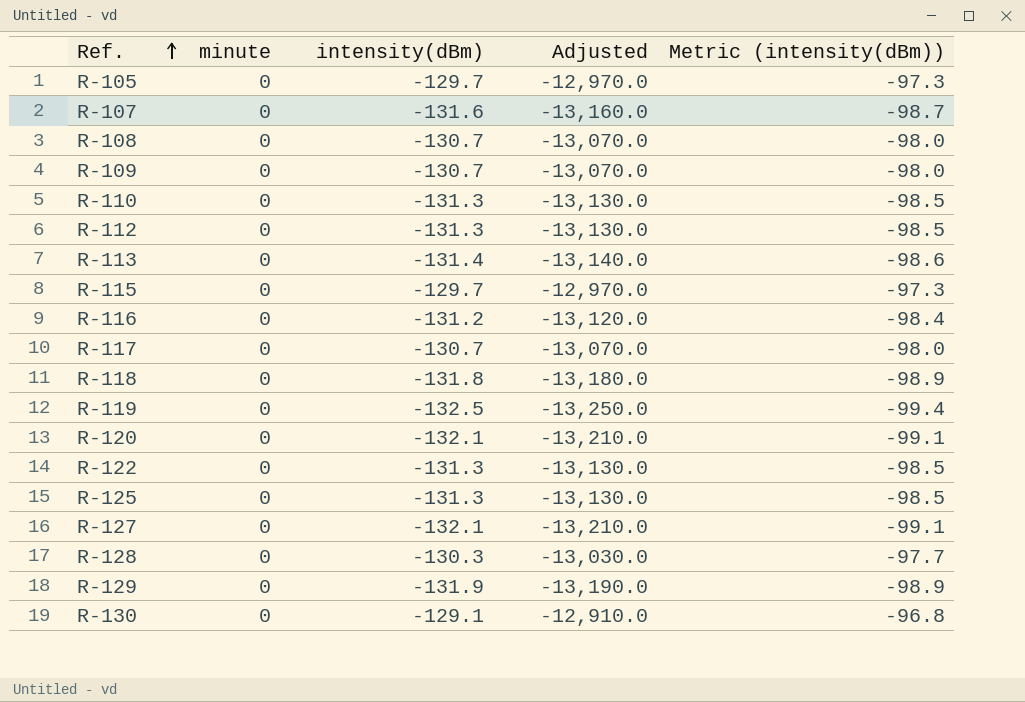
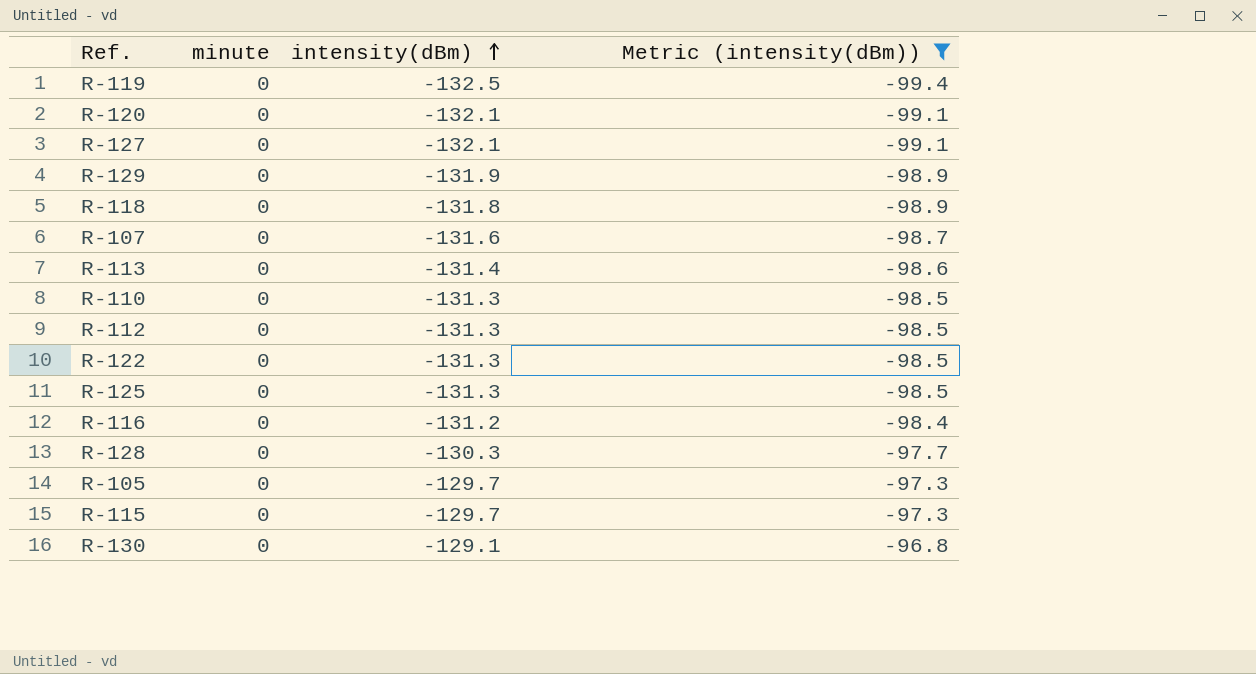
filter: none -> Metric (intensity(dBm)) != -98.0
row order: Ref. ascending -> intensity(dBm) ascending
column Adjusted | formula: [intensity(dBm)] * 100 -> none

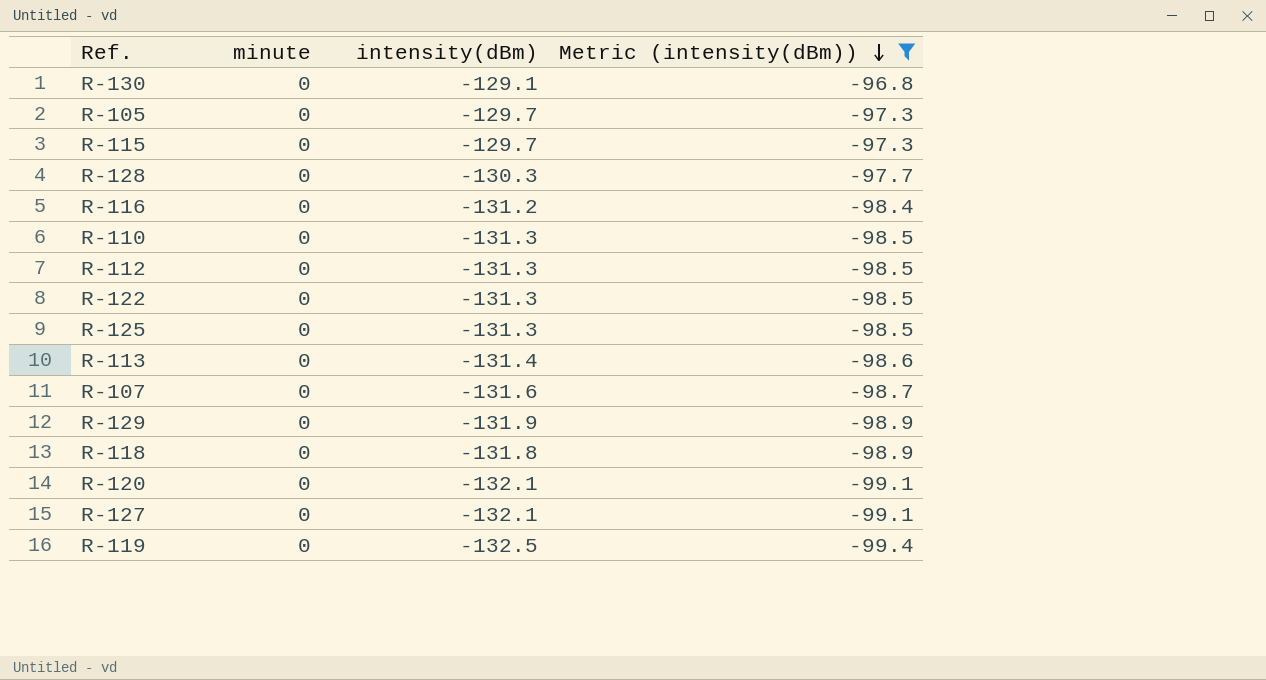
row order: intensity(dBm) ascending -> Metric (intensity(dBm)) descending

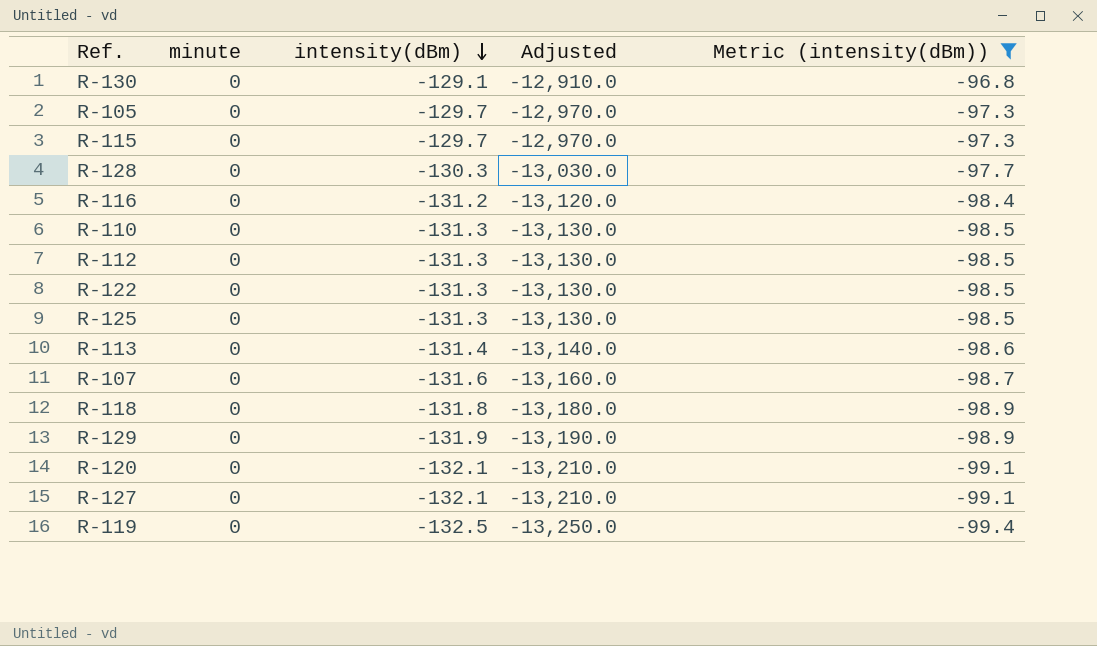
row order: Metric (intensity(dBm)) descending -> intensity(dBm) descending
column Adjusted | formula: none -> [intensity(dBm)] * 100

